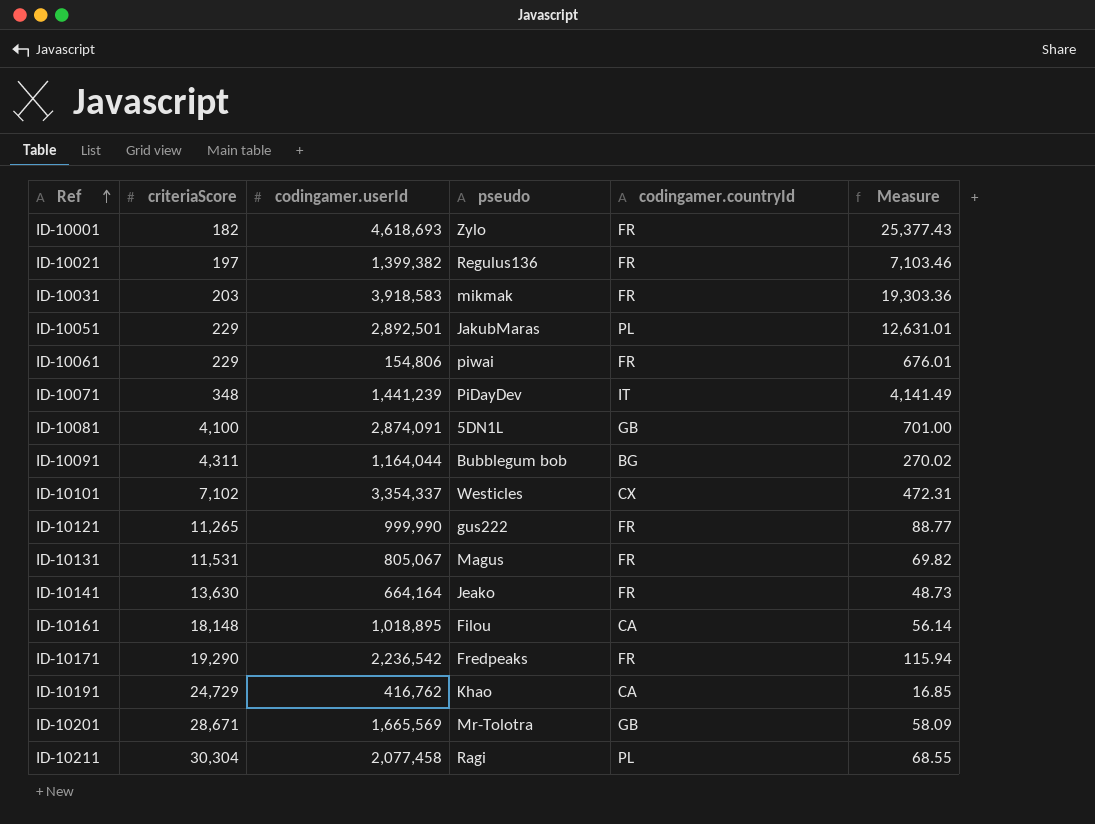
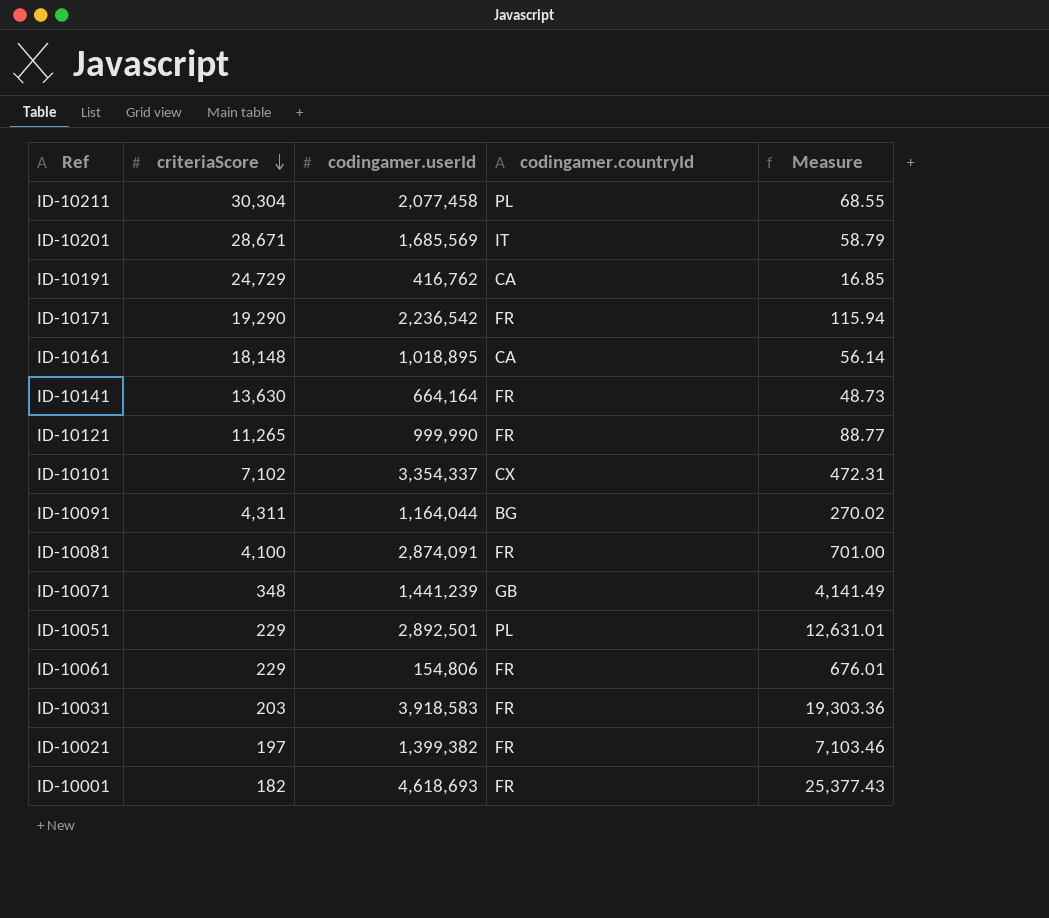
row order: Ref ascending -> criteriaScore descending
column pseudo | position: 4 -> none
row ID-10131: 11,531 | 805,067 | Magus | FR | 69.82 -> none
ID-10201 | codingamer.userId: 1,665,569 -> 1,685,569
ID-10201 | codingamer.countryId: GB -> IT
ID-10201 | Measure: 58.09 -> 58.79
ID-10081 | codingamer.countryId: GB -> FR
ID-10071 | codingamer.countryId: IT -> GB

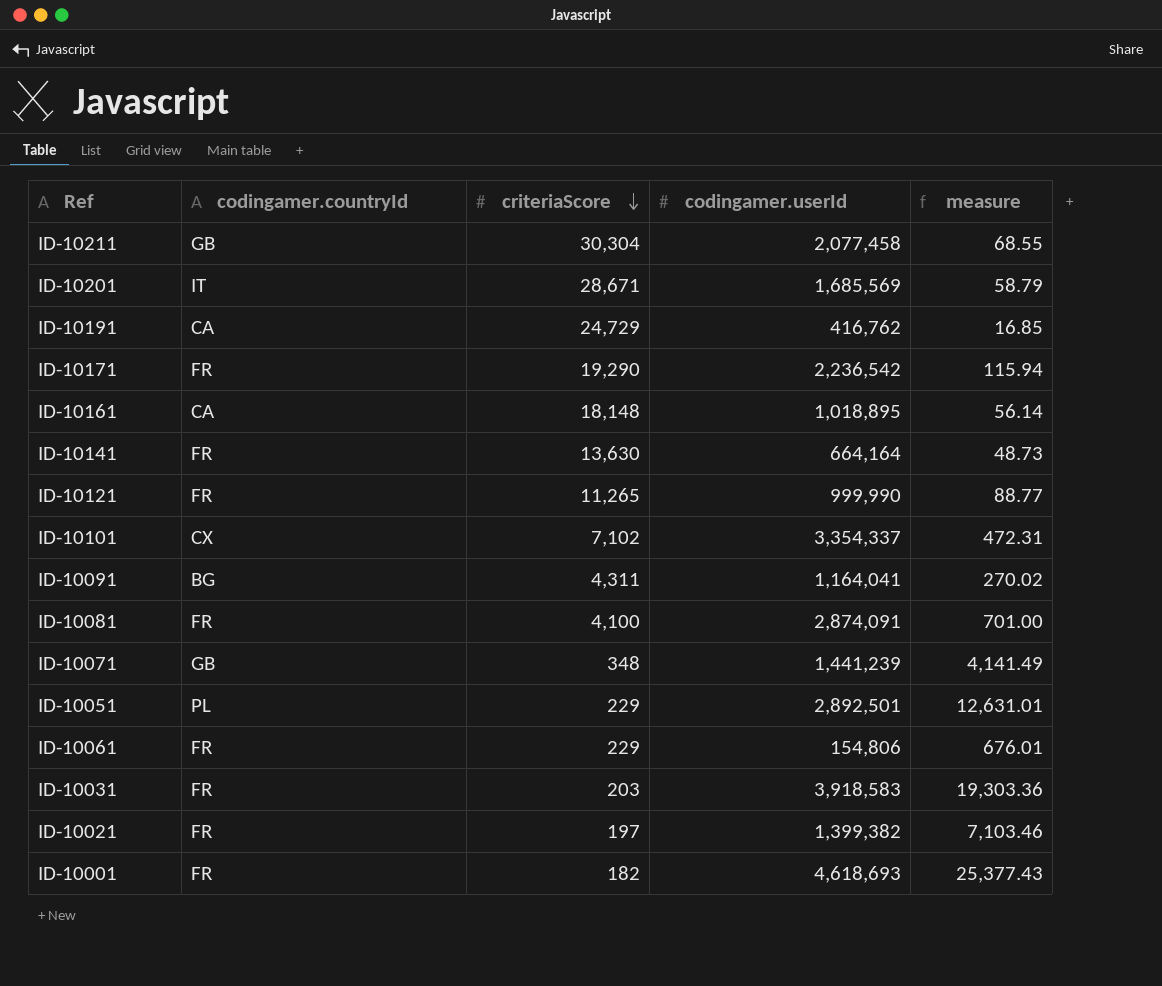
column codingamer.countryId | position: 4 -> 2
column name: Measure -> measure
ID-10211 | codingamer.countryId: PL -> GB
ID-10091 | codingamer.userId: 1,164,044 -> 1,164,041

